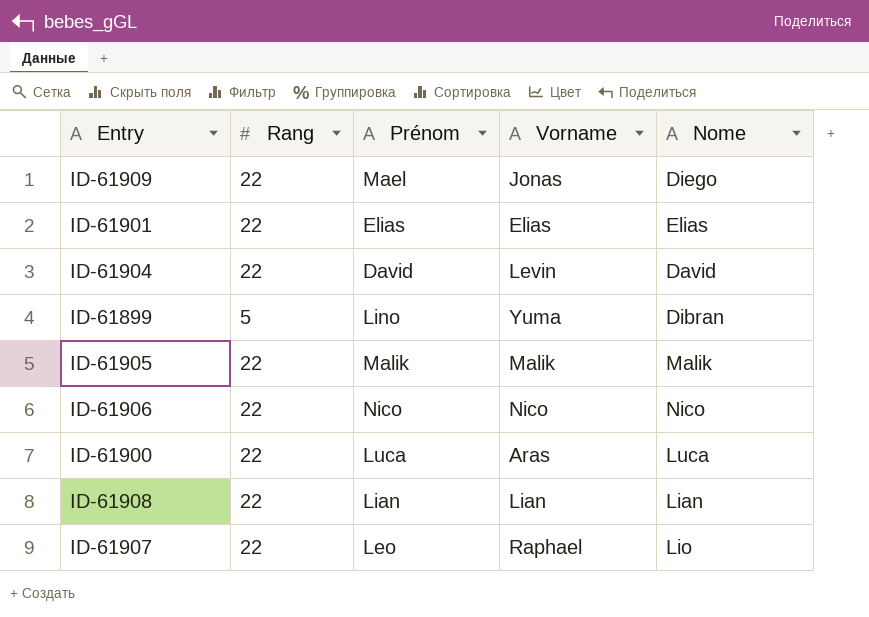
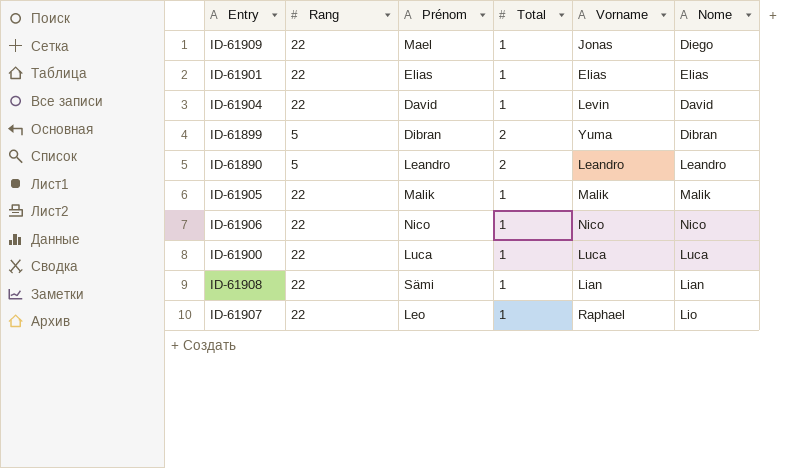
column Total | position: none -> 4
ID-61899 | Prénom: Lino -> Dibran
row ID-61890: none -> 5 | Leandro | 2 | Leandro | Leandro
ID-61900 | Vorname: Aras -> Luca
ID-61908 | Prénom: Lian -> Sämi

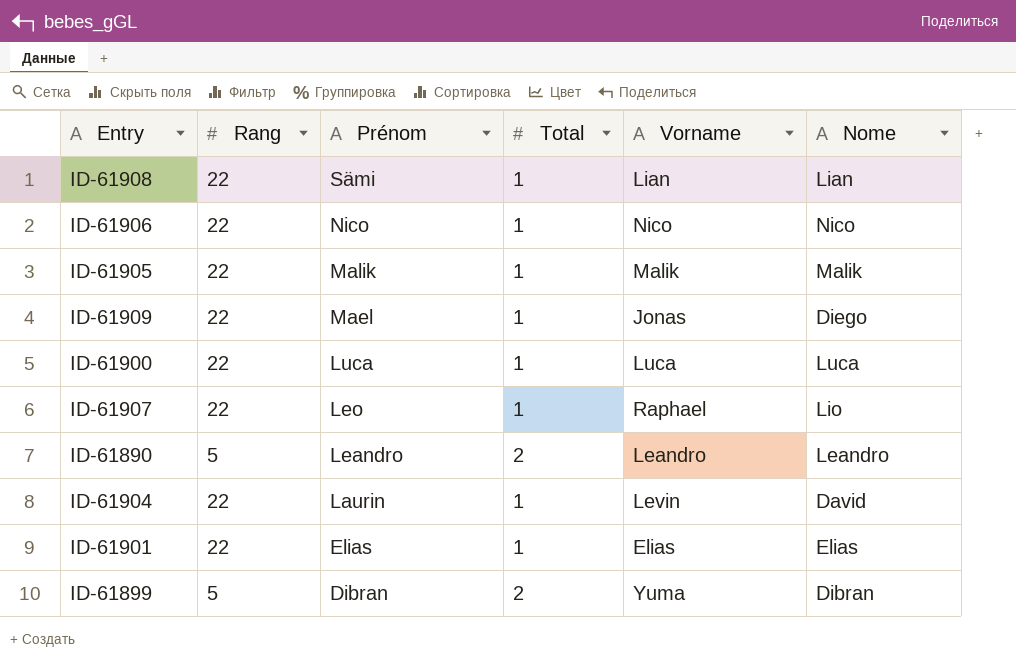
row order: none -> Prénom descending
ID-61904 | Prénom: David -> Laurin

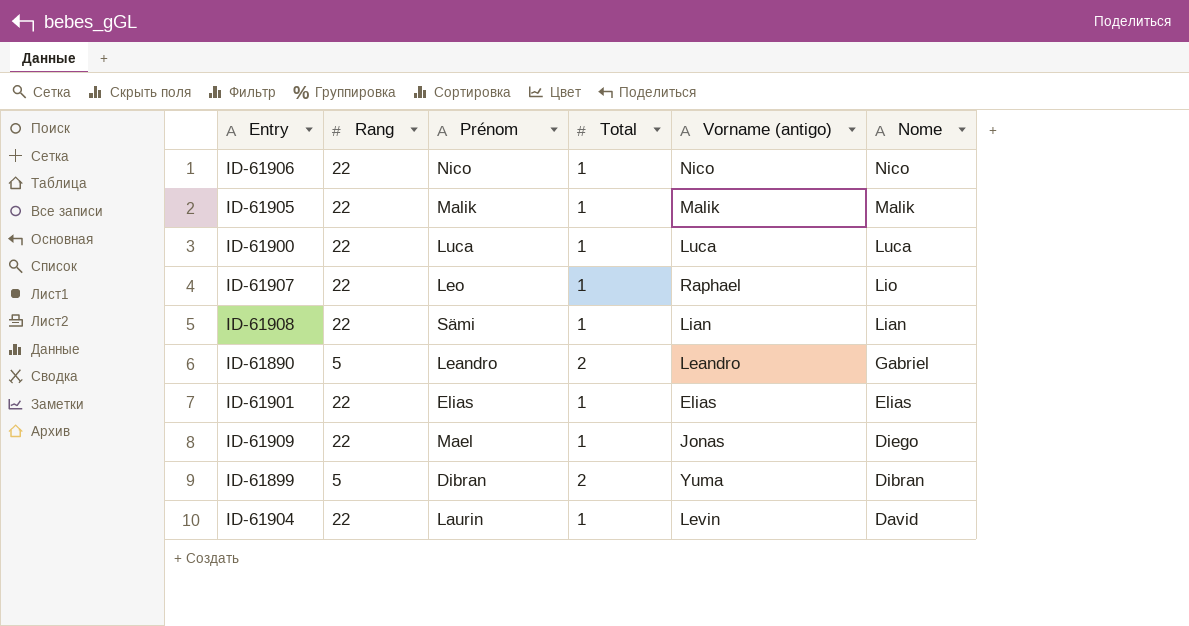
row order: Prénom descending -> Nome descending
column name: Vorname -> Vorname (antigo)
ID-61890 | Nome: Leandro -> Gabriel

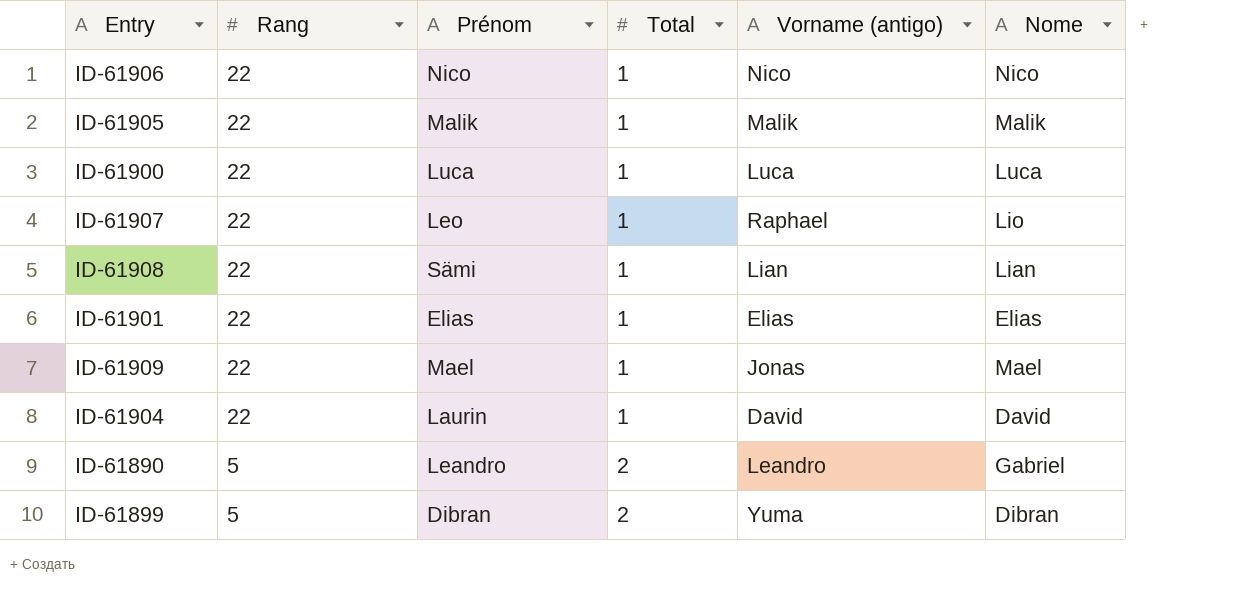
row order: Nome descending -> Rang descending
ID-61909 | Nome: Diego -> Mael
ID-61904 | Vorname (antigo): Levin -> David

